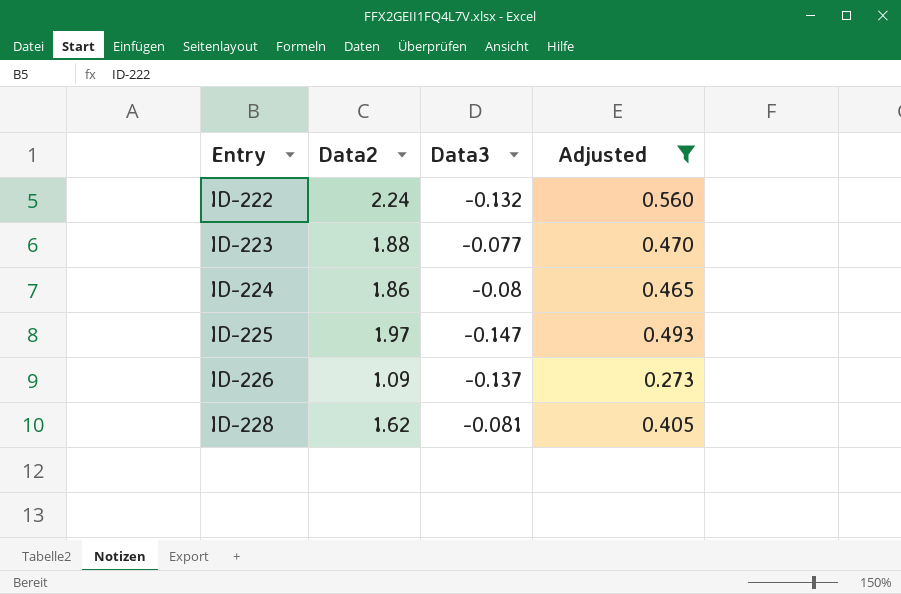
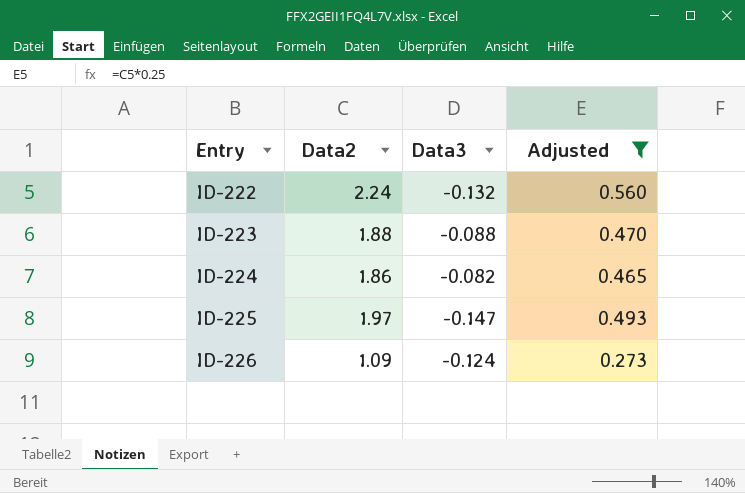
row ID-228: 1.62 | -0.081 | 0.405 -> none
ID-223 | Data3: -0.077 -> -0.088
ID-224 | Data3: -0.08 -> -0.082
ID-226 | Data3: -0.137 -> -0.124

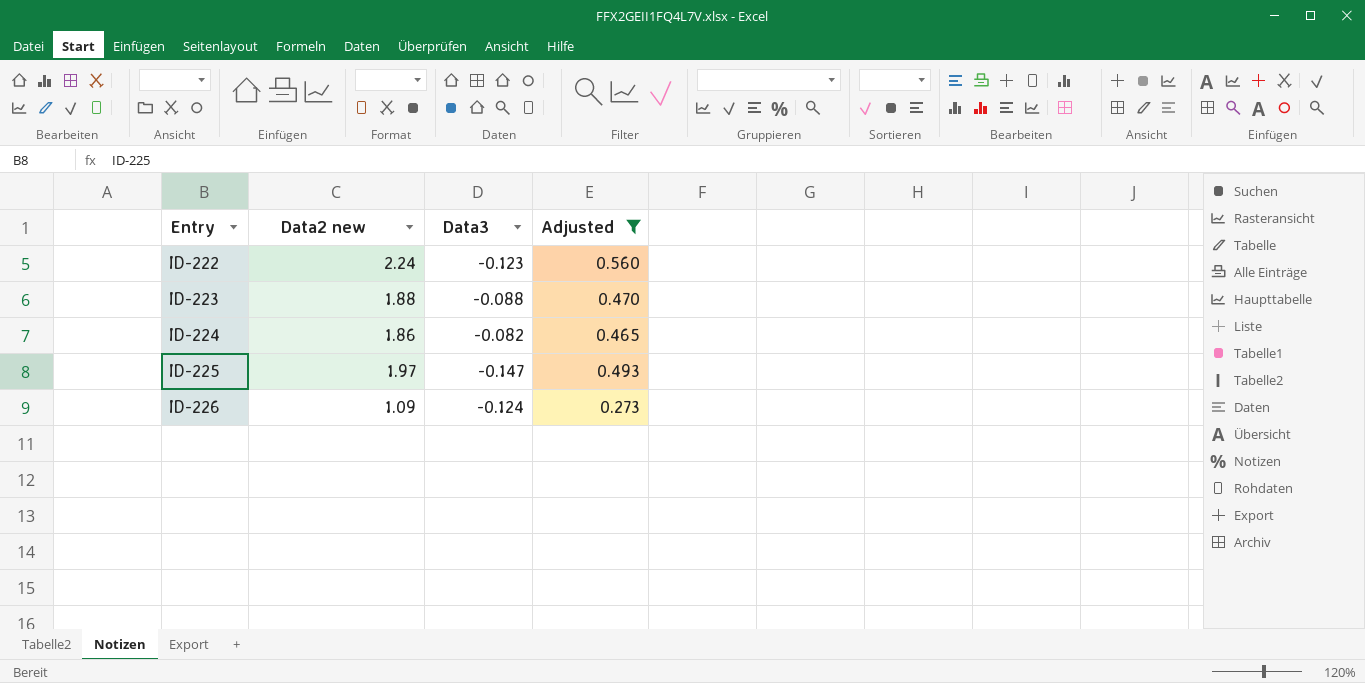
column name: Data2 -> Data2 new
ID-222 | Data3: -0.132 -> -0.123

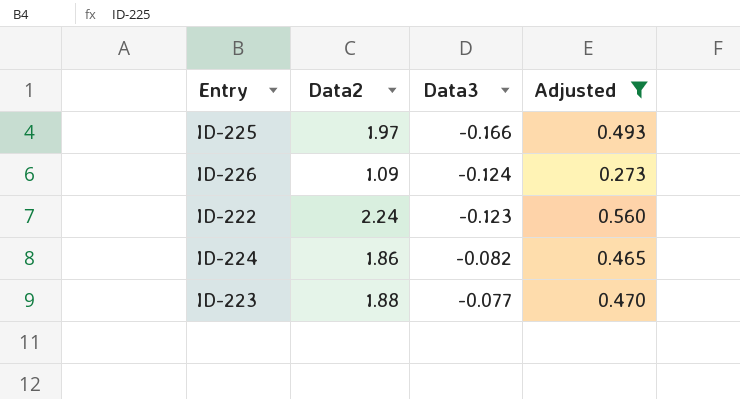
row order: Entry ascending -> Data3 ascending
column name: Data2 new -> Data2
ID-225 | Data3: -0.147 -> -0.166
ID-223 | Data3: -0.088 -> -0.077

